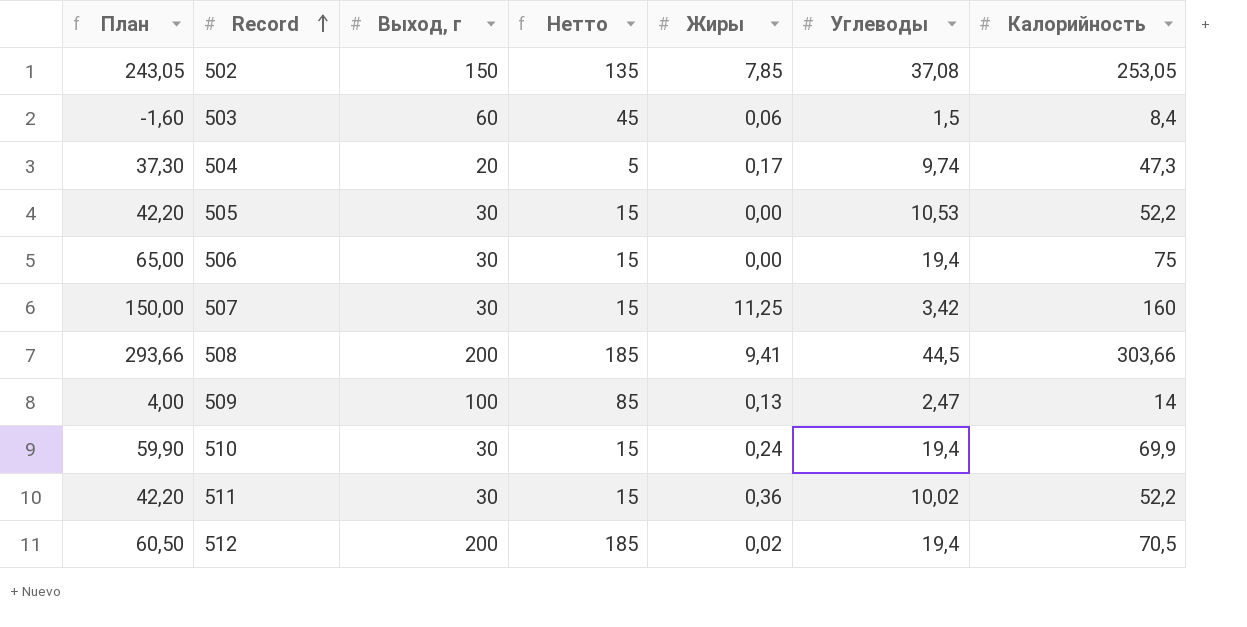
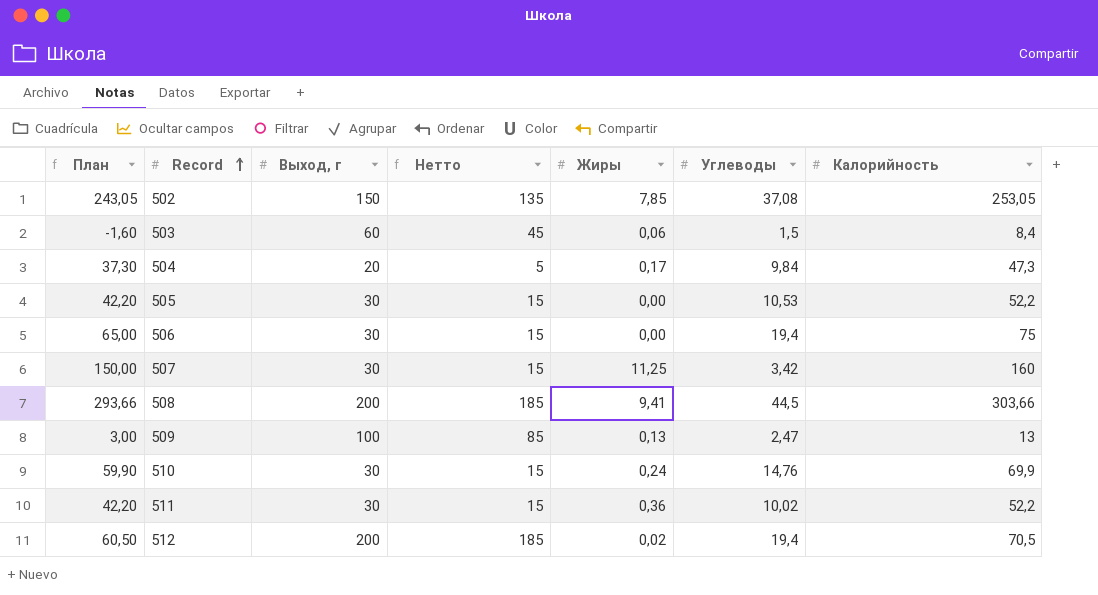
504 | Углеводы: 9,74 -> 9,84
509 | План: 4,00 -> 3,00
509 | Калорийность: 14 -> 13
510 | Углеводы: 19,4 -> 14,76

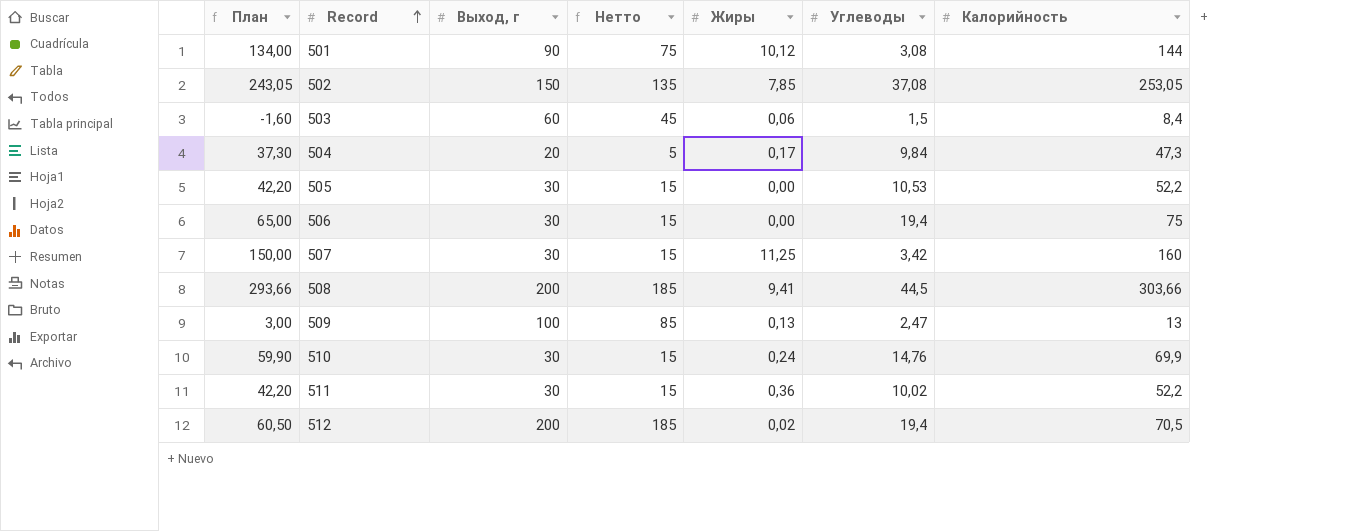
row 501: none -> 134,00 | 90 | 75 | 10,12 | 3,08 | 144

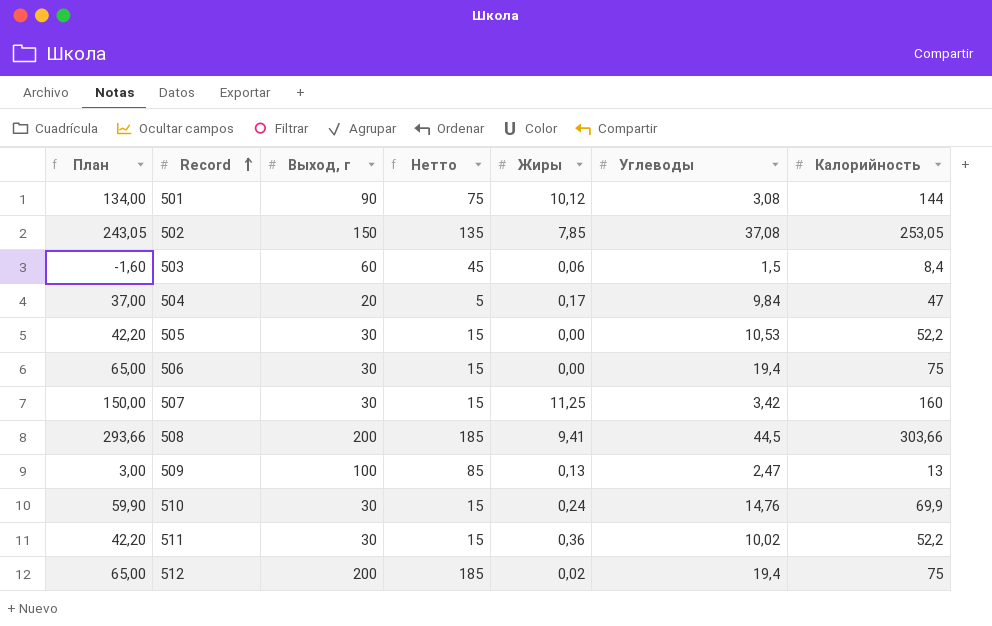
504 | План: 37,30 -> 37,00
504 | Калорийность: 47,3 -> 47
512 | План: 60,50 -> 65,00
512 | Калорийность: 70,5 -> 75

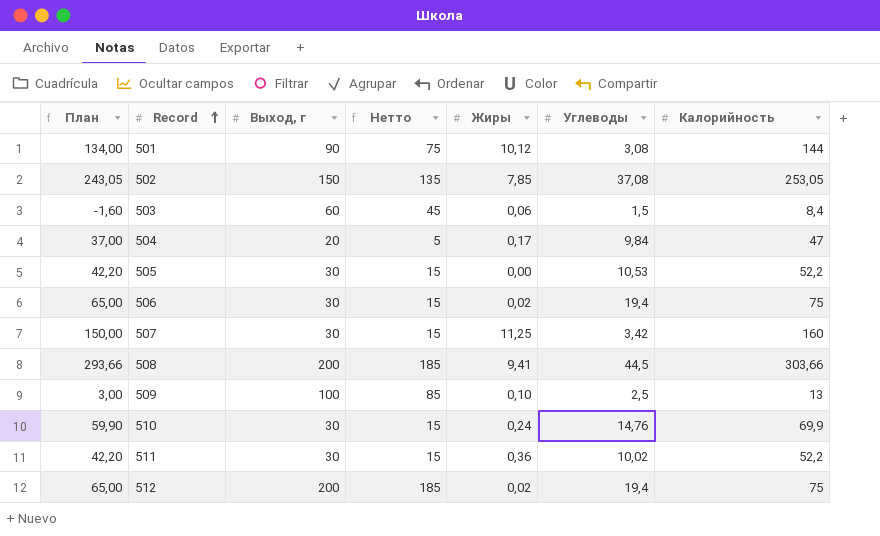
506 | Жиры: 0,00 -> 0,02
509 | Жиры: 0,13 -> 0,10
509 | Углеводы: 2,47 -> 2,5

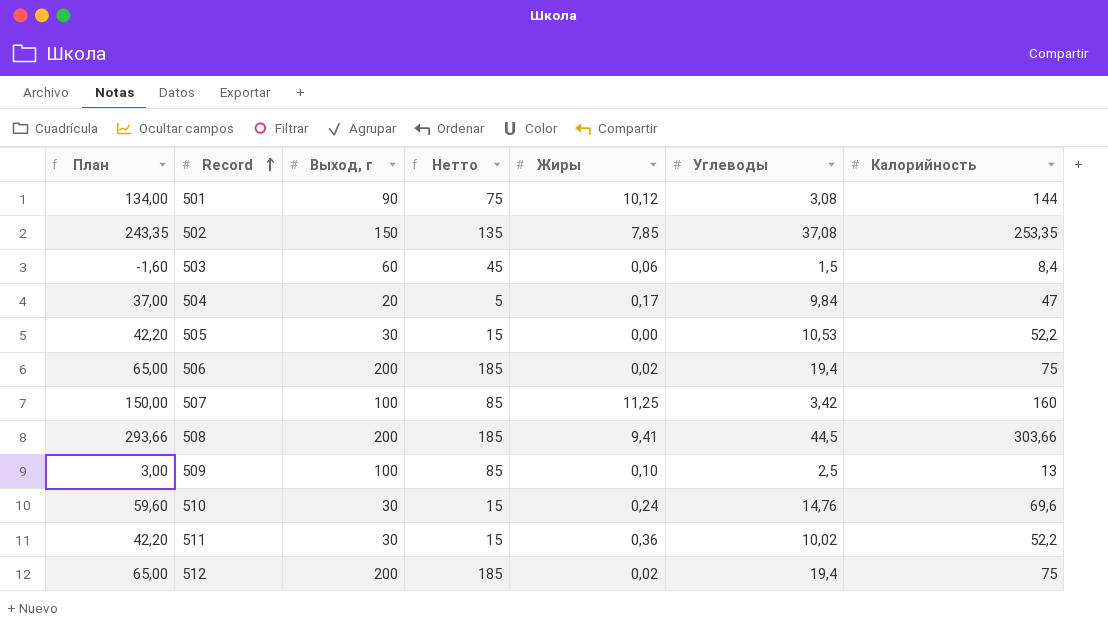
502 | План: 243,05 -> 243,35
502 | Калорийность: 253,05 -> 253,35
506 | Выход, г: 30 -> 200
506 | Нетто: 15 -> 185
507 | Выход, г: 30 -> 100
507 | Нетто: 15 -> 85
510 | План: 59,90 -> 59,60
510 | Калорийность: 69,9 -> 69,6

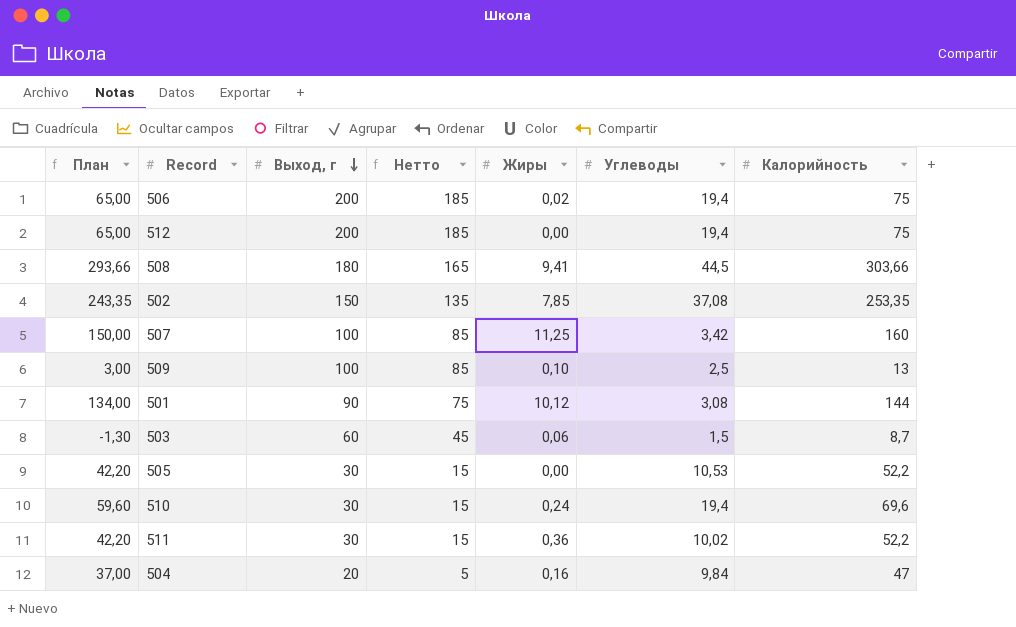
row order: Record ascending -> Выход, г descending
512 | Жиры: 0,02 -> 0,00
508 | Выход, г: 200 -> 180
508 | Нетто: 185 -> 165
503 | План: -1,60 -> -1,30
503 | Калорийность: 8,4 -> 8,7
510 | Углеводы: 14,76 -> 19,4
504 | Жиры: 0,17 -> 0,16

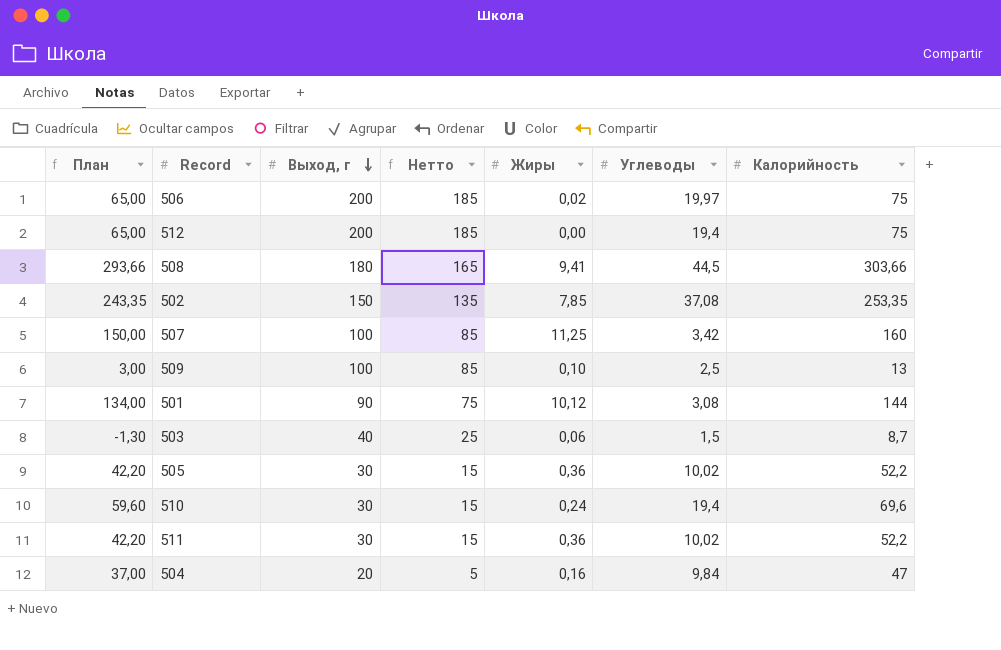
506 | Углеводы: 19,4 -> 19,97
503 | Выход, г: 60 -> 40
503 | Нетто: 45 -> 25
505 | Жиры: 0,00 -> 0,36
505 | Углеводы: 10,53 -> 10,02

